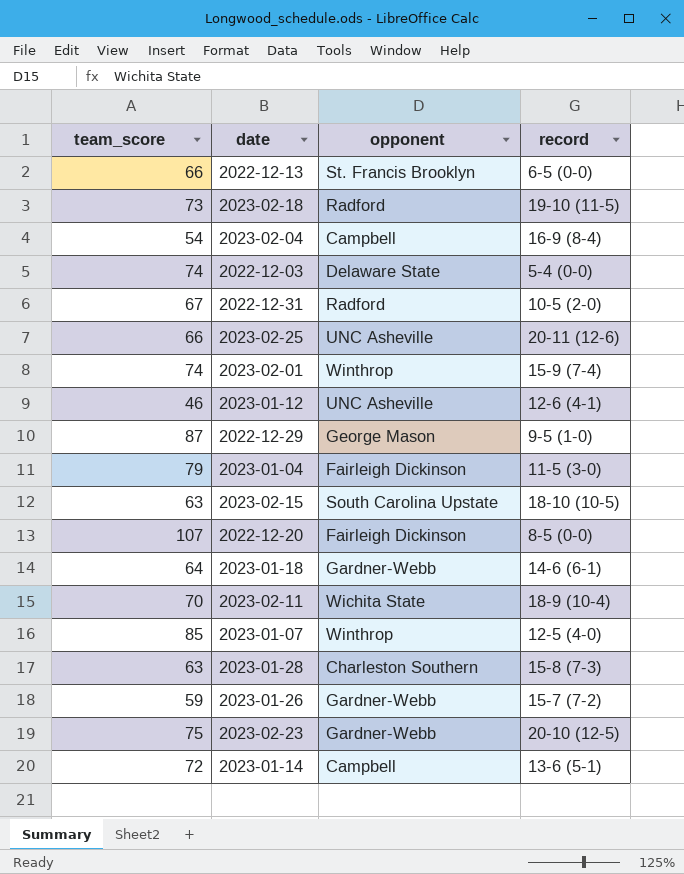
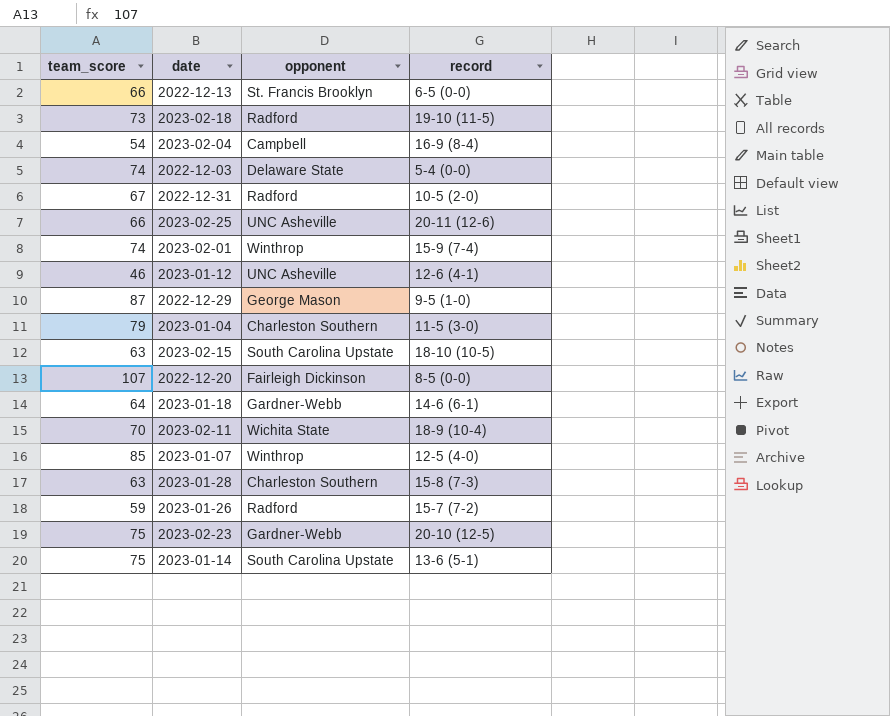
2023-01-04 | opponent: Fairleigh Dickinson -> Charleston Southern
2023-01-26 | opponent: Gardner-Webb -> Radford
2023-01-14 | team_score: 72 -> 75
2023-01-14 | opponent: Campbell -> South Carolina Upstate

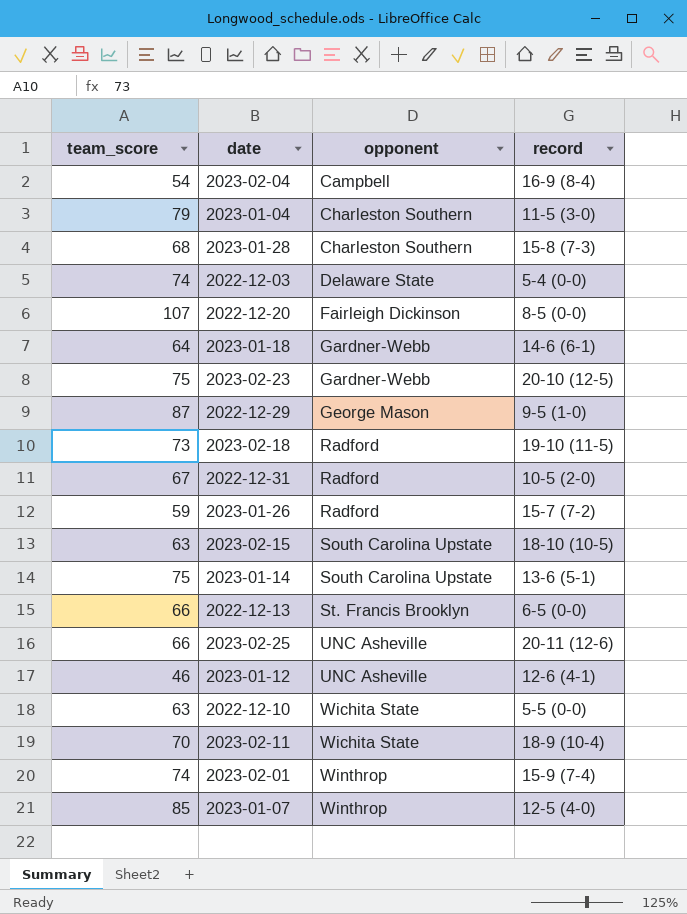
row order: none -> opponent ascending
2023-01-28 | team_score: 63 -> 68
row 2022-12-10: none -> 63 | Wichita State | 5-5 (0-0)

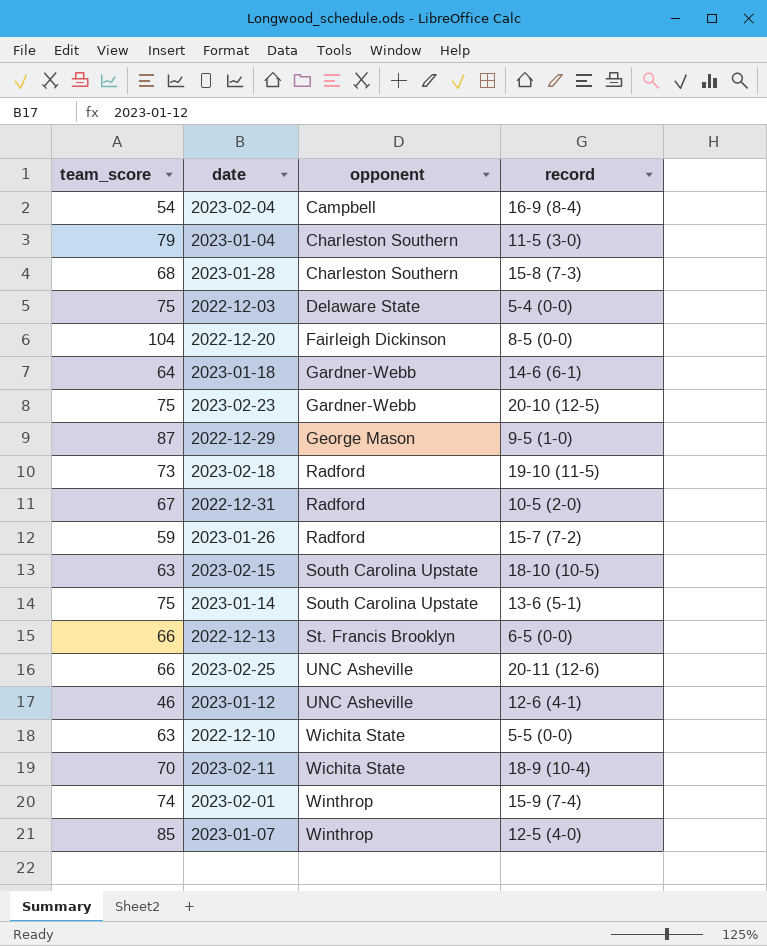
2022-12-03 | team_score: 74 -> 75
2022-12-20 | team_score: 107 -> 104

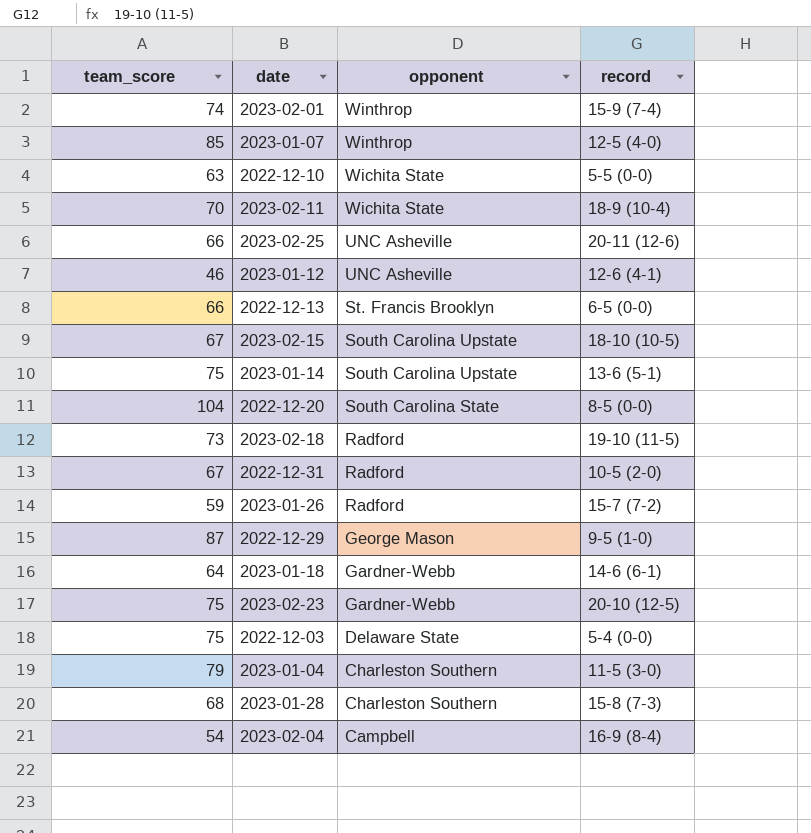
row order: opponent ascending -> opponent descending
2023-02-15 | team_score: 63 -> 67
2022-12-20 | opponent: Fairleigh Dickinson -> South Carolina State

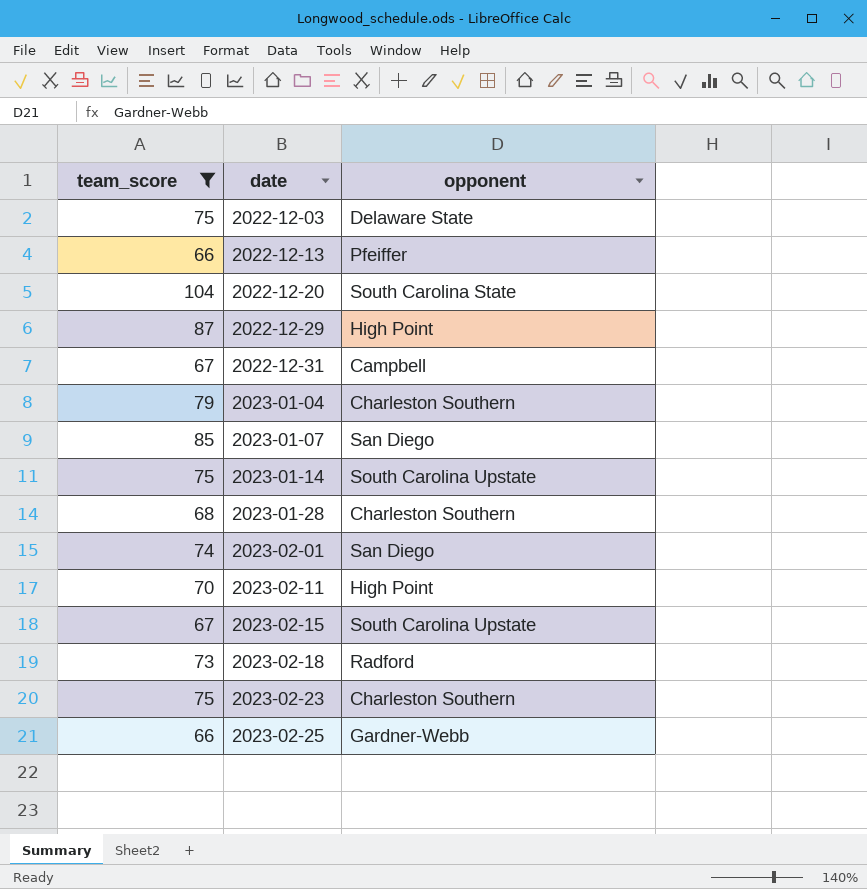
filter: none -> team_score >= 66
row order: opponent descending -> date ascending
column record | position: 4 -> none
2022-12-13 | opponent: St. Francis Brooklyn -> Pfeiffer
2022-12-29 | opponent: George Mason -> High Point
2022-12-31 | opponent: Radford -> Campbell
2023-01-07 | opponent: Winthrop -> San Diego
2023-02-01 | opponent: Winthrop -> San Diego
2023-02-11 | opponent: Wichita State -> High Point
2023-02-23 | opponent: Gardner-Webb -> Charleston Southern
2023-02-25 | opponent: UNC Asheville -> Gardner-Webb

